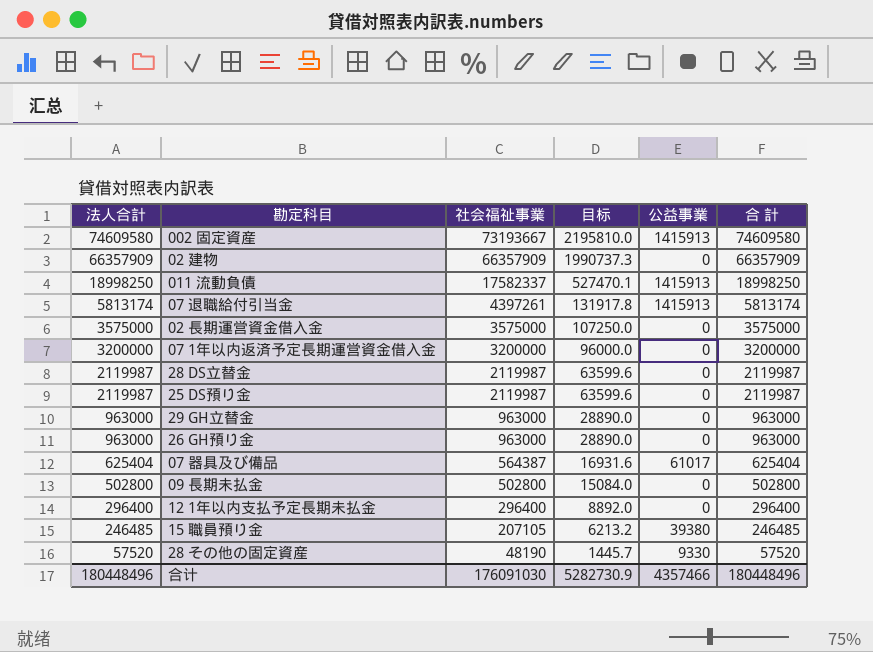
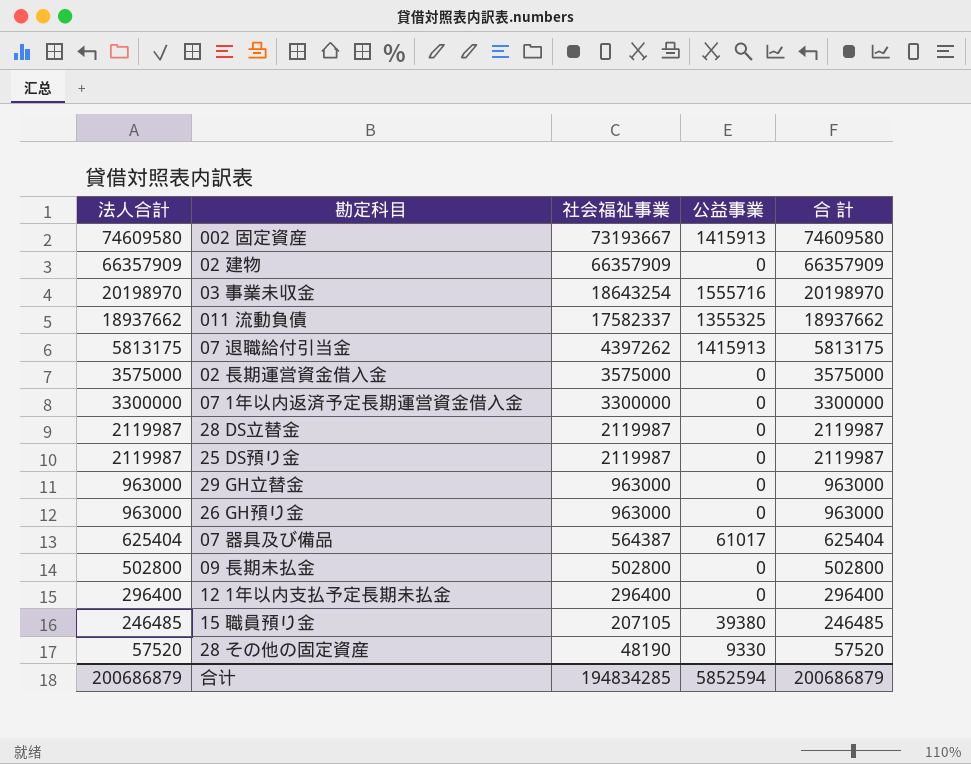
column 目标 | formula: [社会福祉事業] * 0.03 -> none
row 03 事業未収金: none -> 20198970 | 18643254 | 1555716 | 20198970
011 流動負債 | 法人合計: 18998250 -> 18937662
011 流動負債 | 公益事業: 1415913 -> 1355325
011 流動負債 | 合 計: 18998250 -> 18937662
07 退職給付引当金 | 法人合計: 5813174 -> 5813175
07 退職給付引当金 | 社会福祉事業: 4397261 -> 4397262
07 退職給付引当金 | 合 計: 5813174 -> 5813175
07 1年以内返済予定長期運営資金借入金 | 法人合計: 3200000 -> 3300000
07 1年以内返済予定長期運営資金借入金 | 社会福祉事業: 3200000 -> 3300000
07 1年以内返済予定長期運営資金借入金 | 合 計: 3200000 -> 3300000
合计 | 法人合計: 180448496 -> 200686879
合计 | 社会福祉事業: 176091030 -> 194834285
合计 | 公益事業: 4357466 -> 5852594
合计 | 合 計: 180448496 -> 200686879

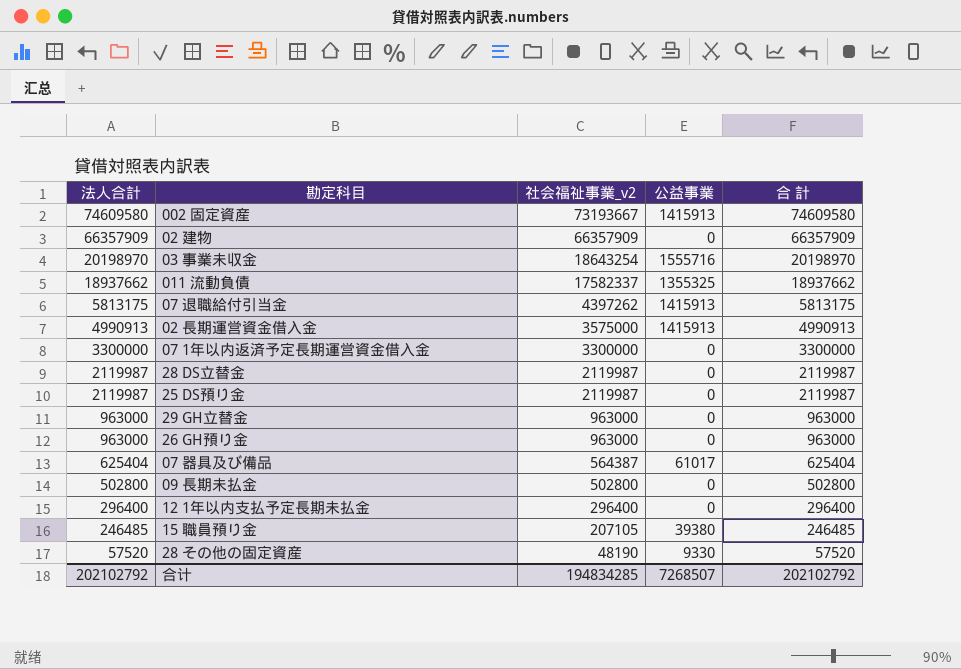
column name: 社会福祉事業 -> 社会福祉事業_v2
02 長期運営資金借入金 | 法人合計: 3575000 -> 4990913
02 長期運営資金借入金 | 公益事業: 0 -> 1415913
02 長期運営資金借入金 | 合 計: 3575000 -> 4990913
合计 | 法人合計: 200686879 -> 202102792
合计 | 公益事業: 5852594 -> 7268507
合计 | 合 計: 200686879 -> 202102792

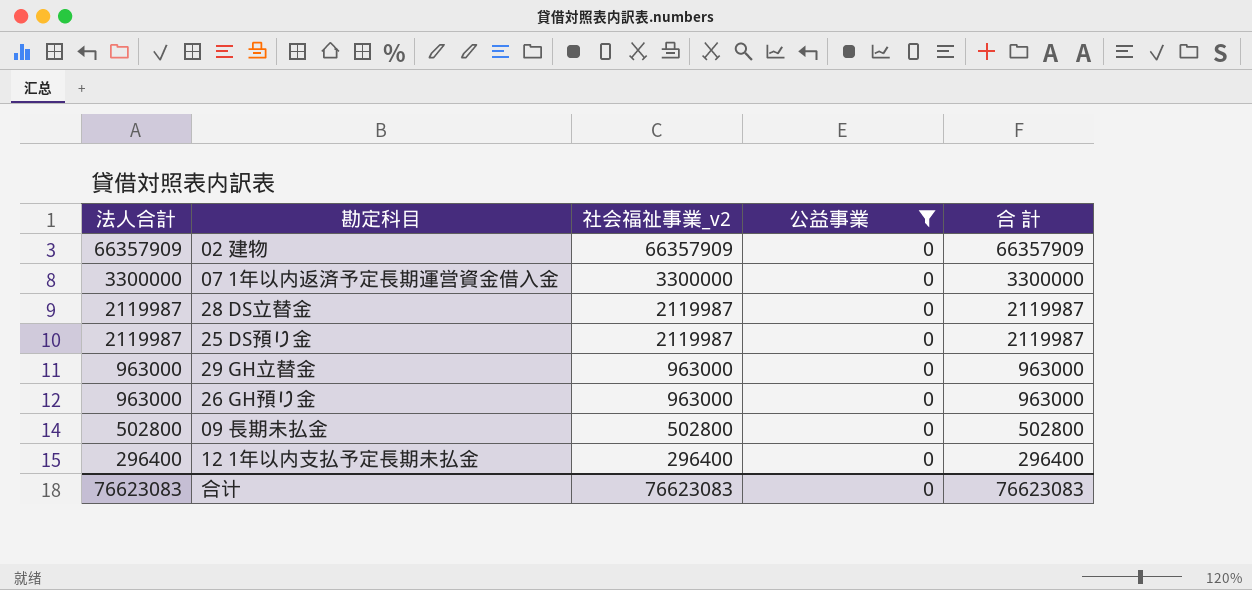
filter: none -> 公益事業 = 0
合计 | 法人合計: 202102792 -> 76623083
合计 | 社会福祉事業_v2: 194834285 -> 76623083
合计 | 公益事業: 7268507 -> 0
合计 | 合 計: 202102792 -> 76623083

